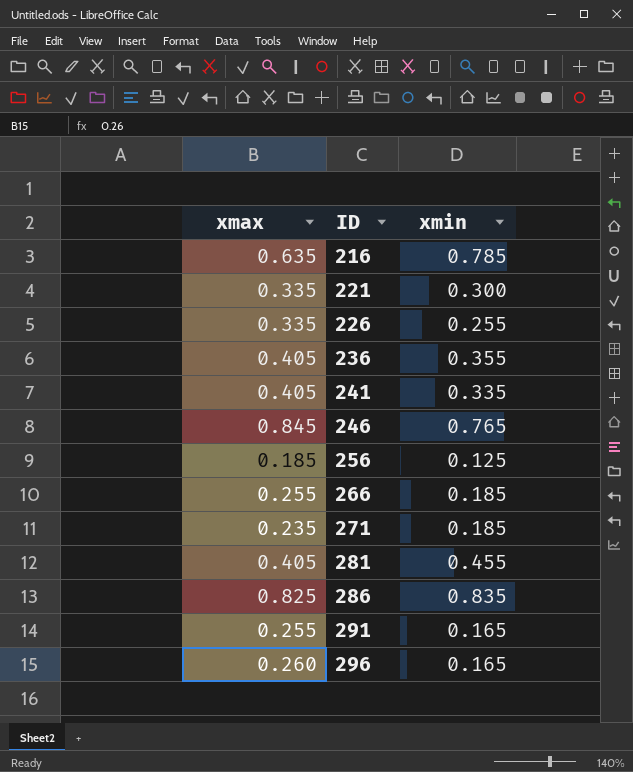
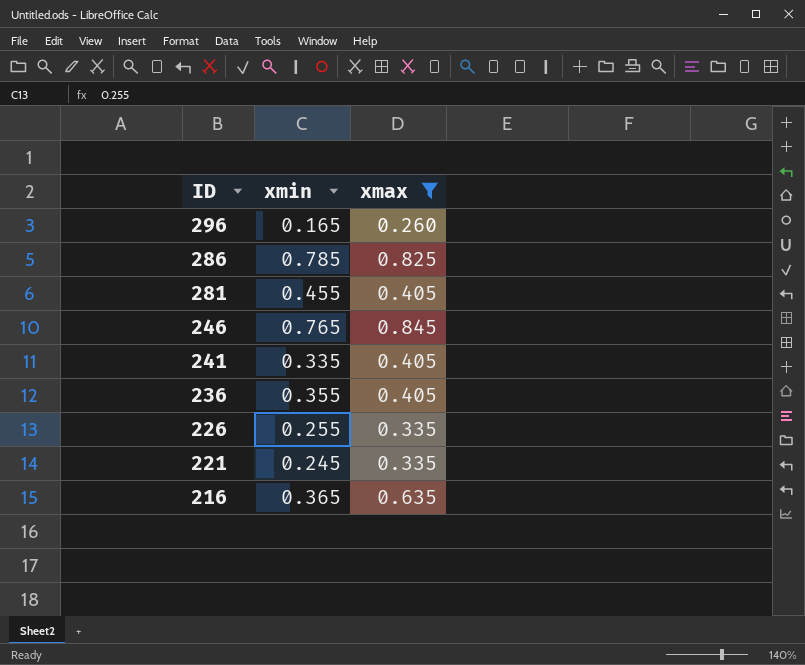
filter: none -> xmax >= 0.260
row order: ID ascending -> ID descending
column xmax | position: 1 -> 3
286 | xmin: 0.835 -> 0.785
221 | xmin: 0.300 -> 0.245
216 | xmin: 0.785 -> 0.365

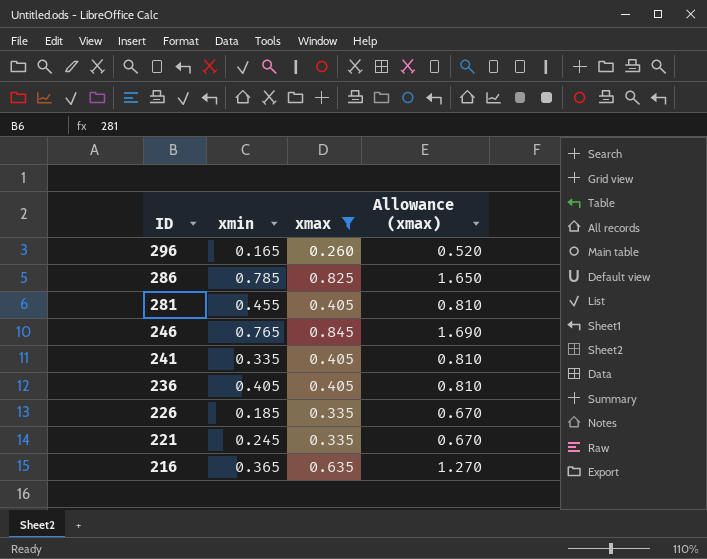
column Allowance (xmax) | formula: none -> [xmax] * 2
236 | xmin: 0.355 -> 0.405
226 | xmin: 0.255 -> 0.185

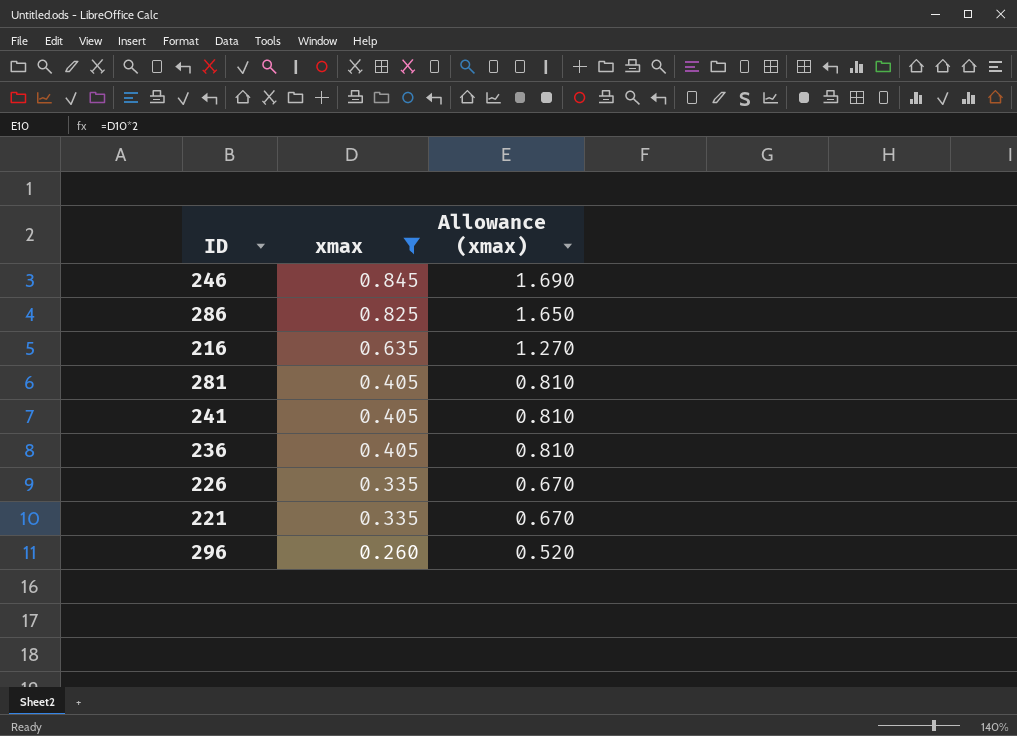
row order: ID descending -> xmax descending
column xmin | position: 2 -> none

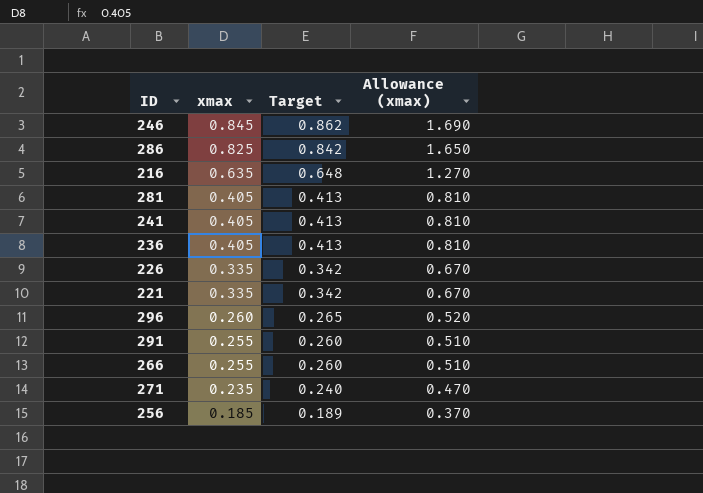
filter: xmax >= 0.260 -> none
column Target | formula: none -> [xmax] * 1.02

